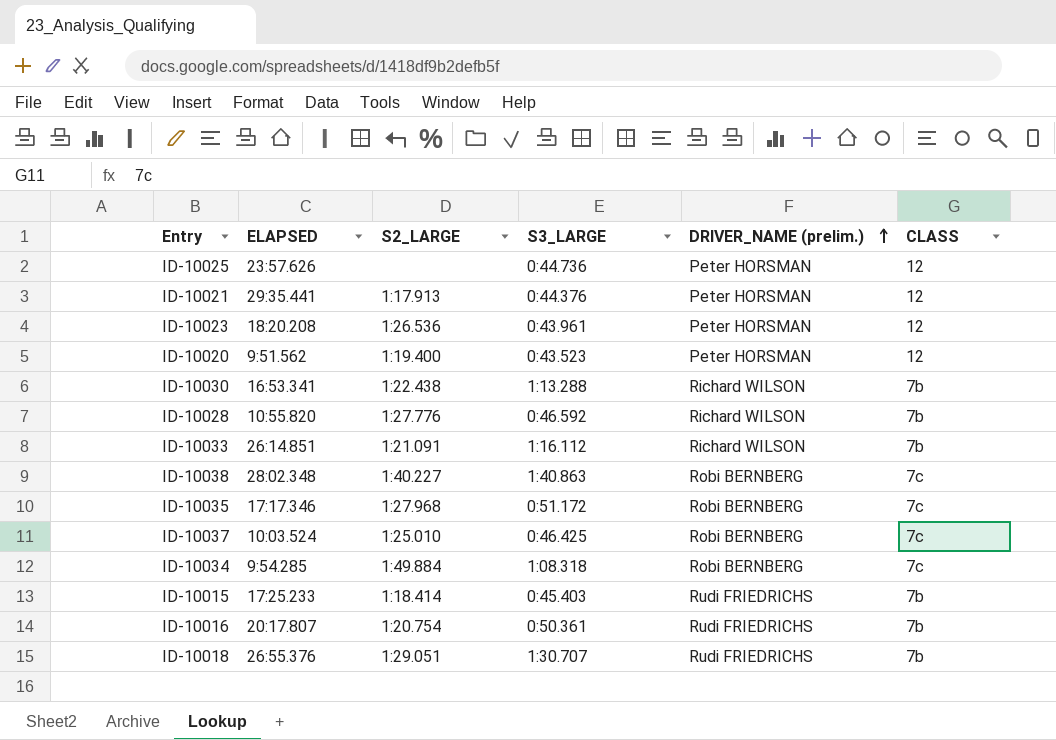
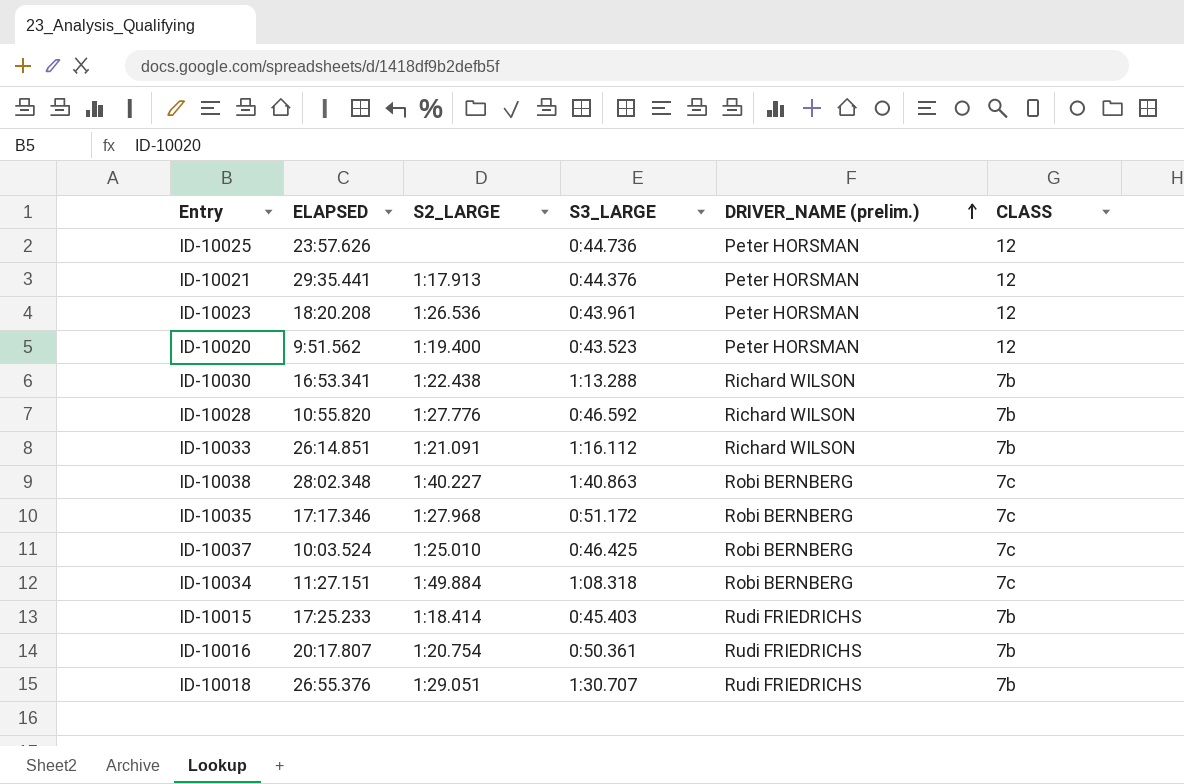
ID-10034 | ELAPSED: 9:54.285 -> 11:27.151

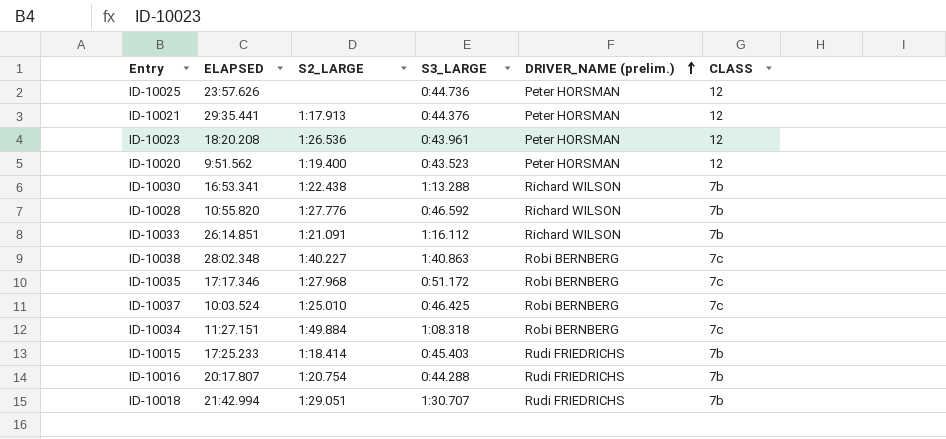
ID-10016 | S3_LARGE: 0:50.361 -> 0:44.288
ID-10018 | ELAPSED: 26:55.376 -> 21:42.994

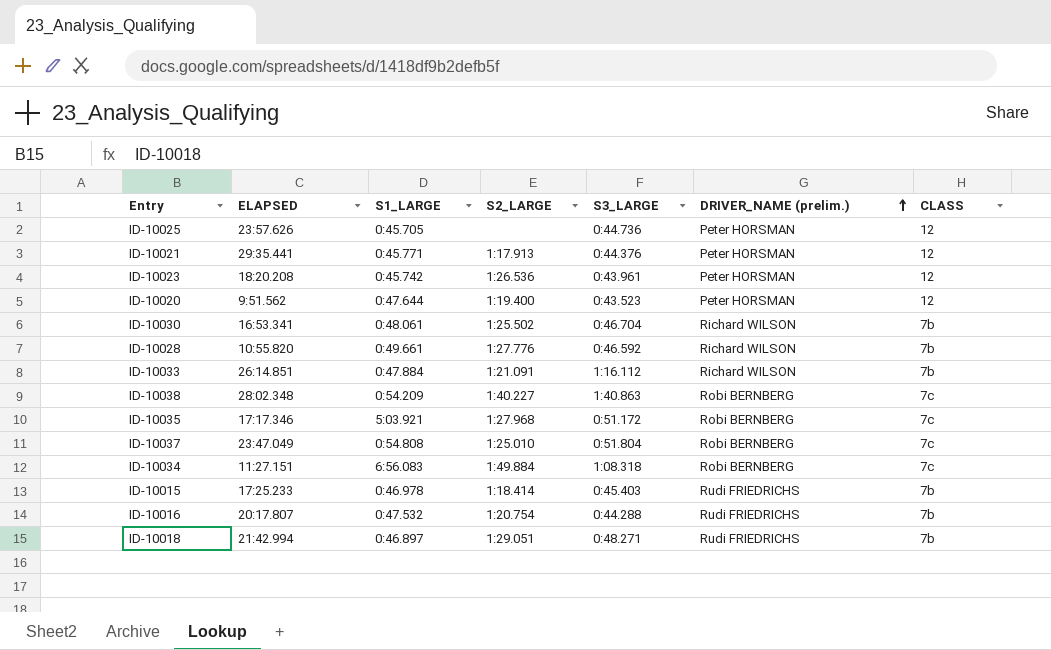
column S1_LARGE | position: none -> 3
ID-10030 | S2_LARGE: 1:22.438 -> 1:25.502
ID-10030 | S3_LARGE: 1:13.288 -> 0:46.704
ID-10037 | ELAPSED: 10:03.524 -> 23:47.049
ID-10037 | S3_LARGE: 0:46.425 -> 0:51.804
ID-10018 | S3_LARGE: 1:30.707 -> 0:48.271

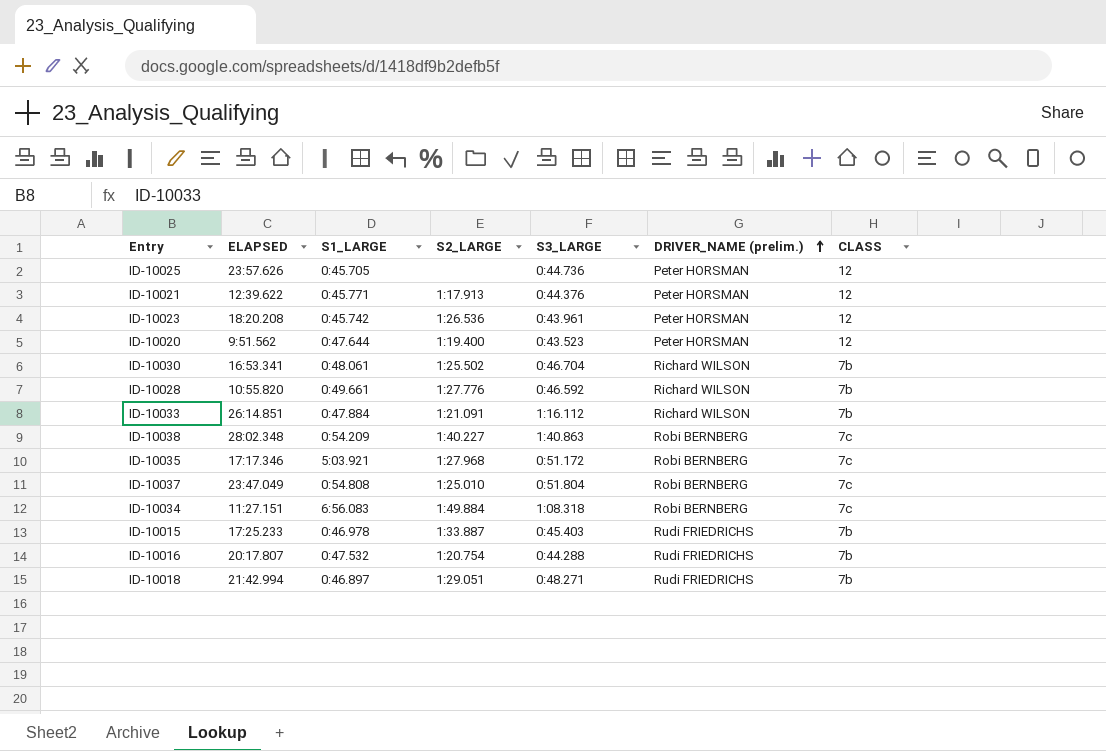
ID-10021 | ELAPSED: 29:35.441 -> 12:39.622
ID-10015 | S2_LARGE: 1:18.414 -> 1:33.887

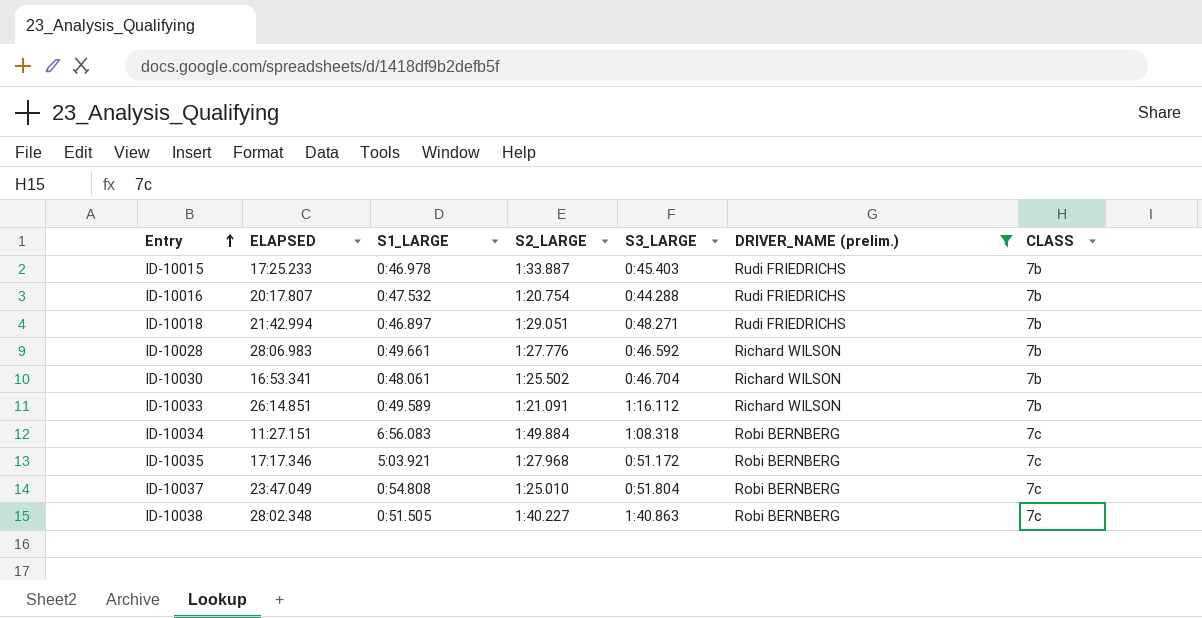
filter: none -> DRIVER_NAME (prelim.) != Peter HORSMAN
row order: DRIVER_NAME (prelim.) ascending -> Entry ascending
ID-10028 | ELAPSED: 10:55.820 -> 28:06.983
ID-10033 | S1_LARGE: 0:47.884 -> 0:49.589
ID-10038 | S1_LARGE: 0:54.209 -> 0:51.505

